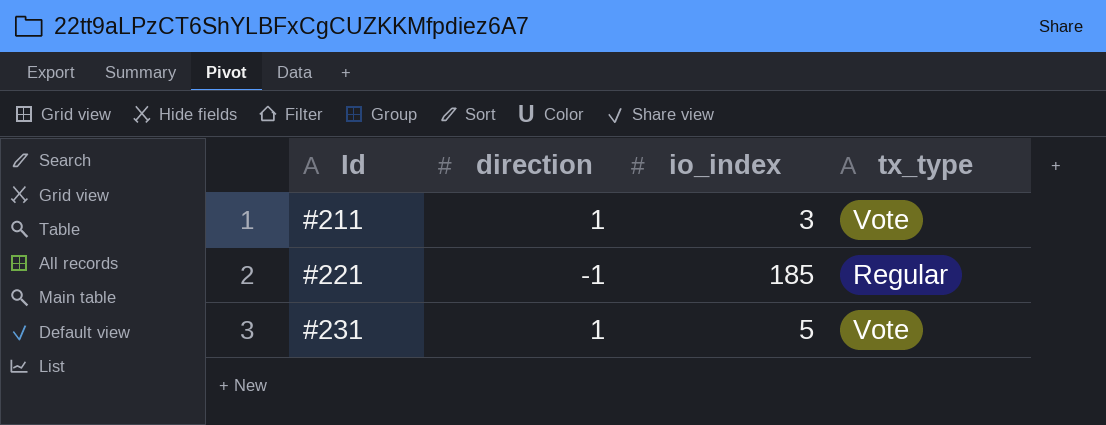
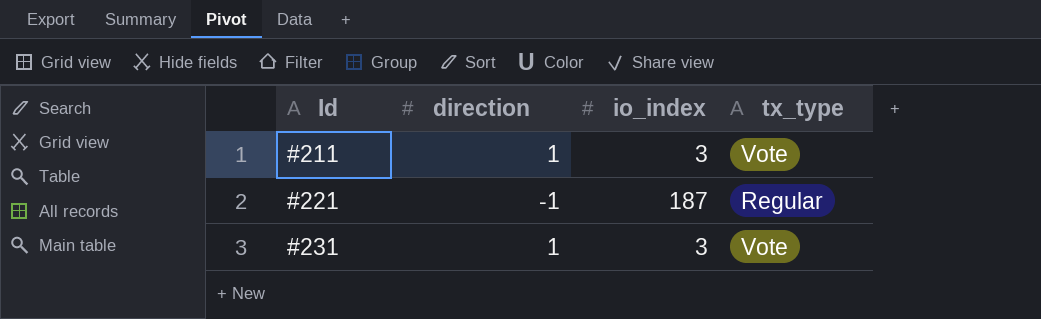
#221 | io_index: 185 -> 187
#231 | io_index: 5 -> 3

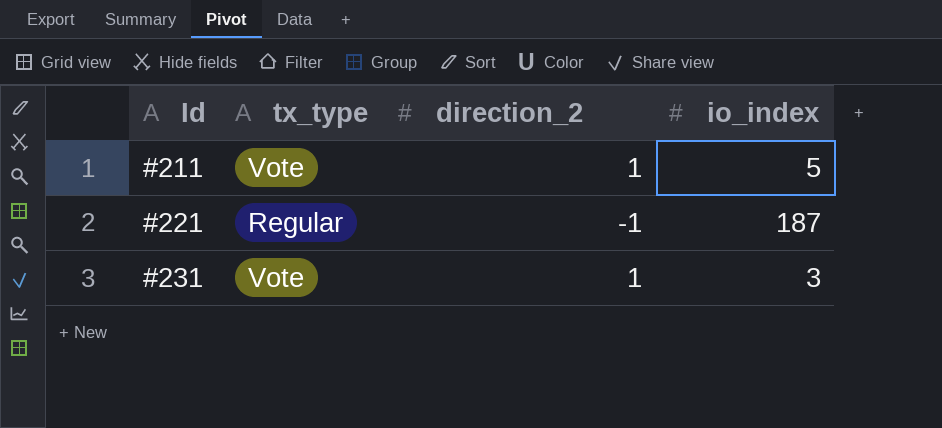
column tx_type | position: 4 -> 2
column name: direction -> direction_2
#211 | io_index: 3 -> 5

